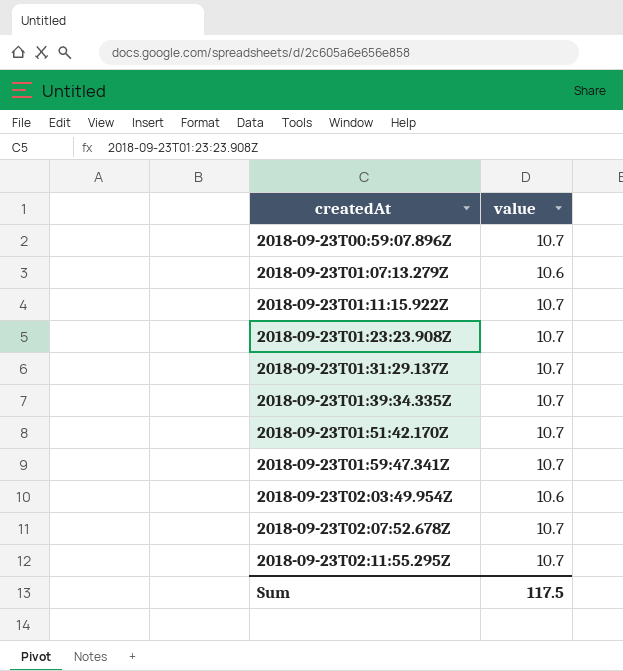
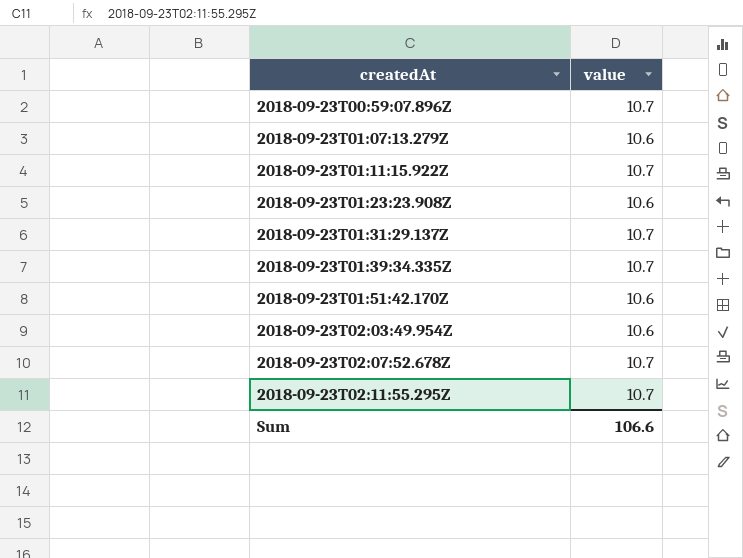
row 2018-09-23T01:59:47.341Z: 10.7 -> none
2018-09-23T01:23:23.908Z | value: 10.7 -> 10.6
2018-09-23T01:51:42.170Z | value: 10.7 -> 10.6
Sum | value: 117.5 -> 106.6

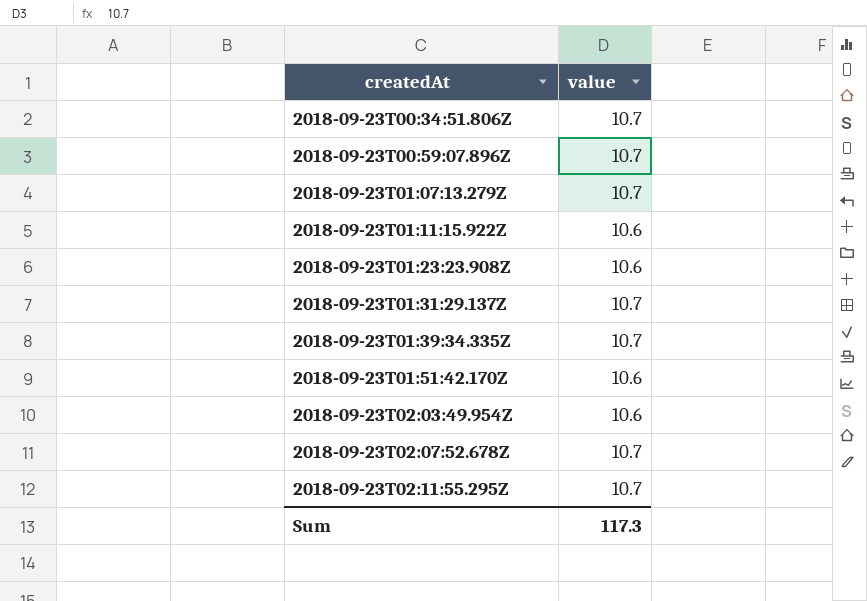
row 2018-09-23T00:34:51.806Z: none -> 10.7
2018-09-23T01:07:13.279Z | value: 10.6 -> 10.7
2018-09-23T01:11:15.922Z | value: 10.7 -> 10.6
Sum | value: 106.6 -> 117.3

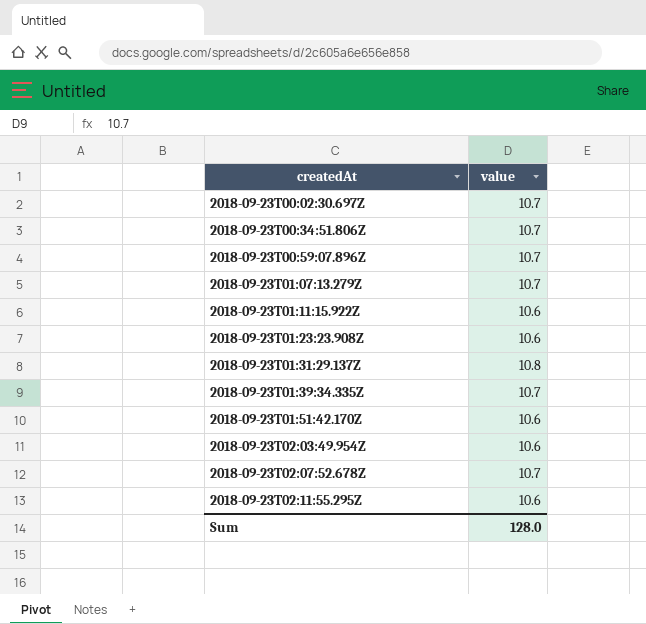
row 2018-09-23T00:02:30.697Z: none -> 10.7
2018-09-23T01:31:29.137Z | value: 10.7 -> 10.8
2018-09-23T02:11:55.295Z | value: 10.7 -> 10.6
Sum | value: 117.3 -> 128.0

